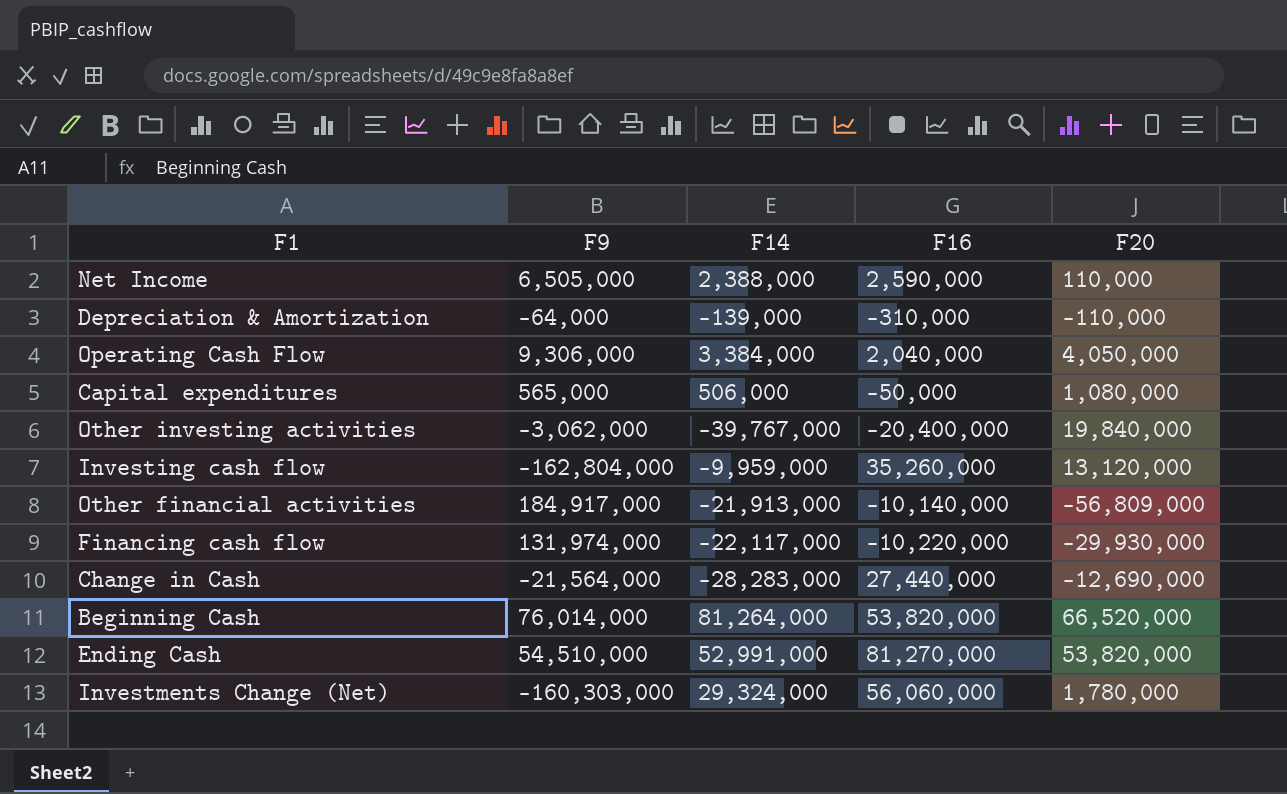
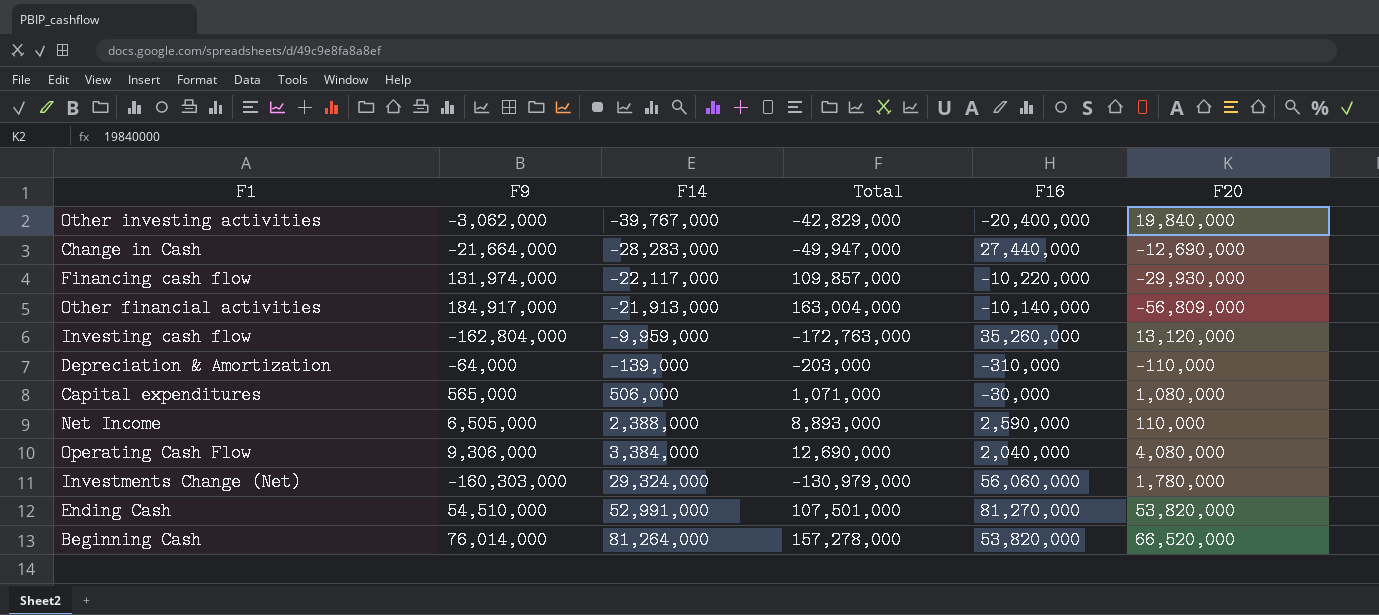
row order: none -> F14 ascending
column Total | formula: none -> [F9] + [F14]
Change in Cash | F9: -21,564,000 -> -21,664,000
Capital expenditures | F16: -50,000 -> -30,000
Operating Cash Flow | F20: 4,050,000 -> 4,080,000

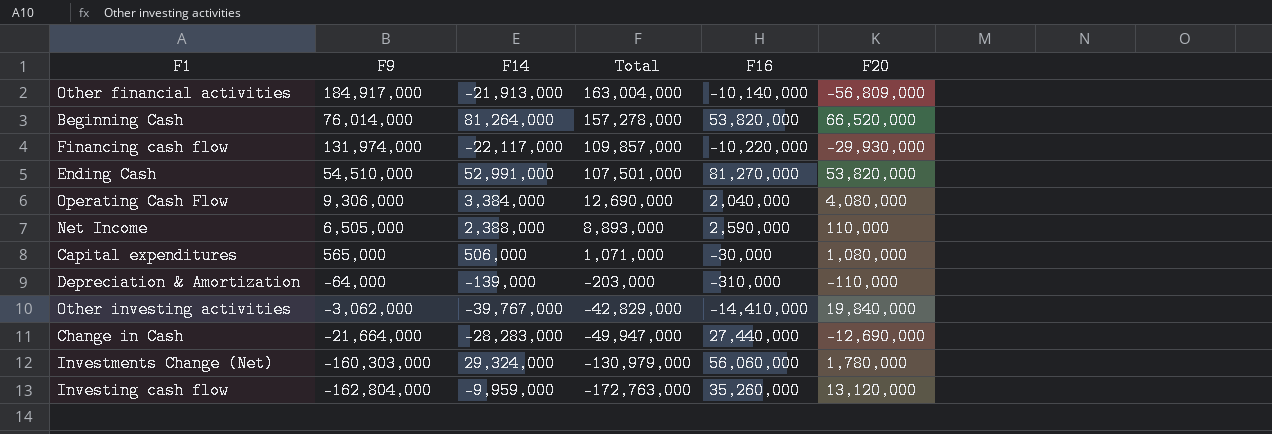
row order: F14 ascending -> Total descending
Other investing activities | F16: -20,400,000 -> -14,410,000

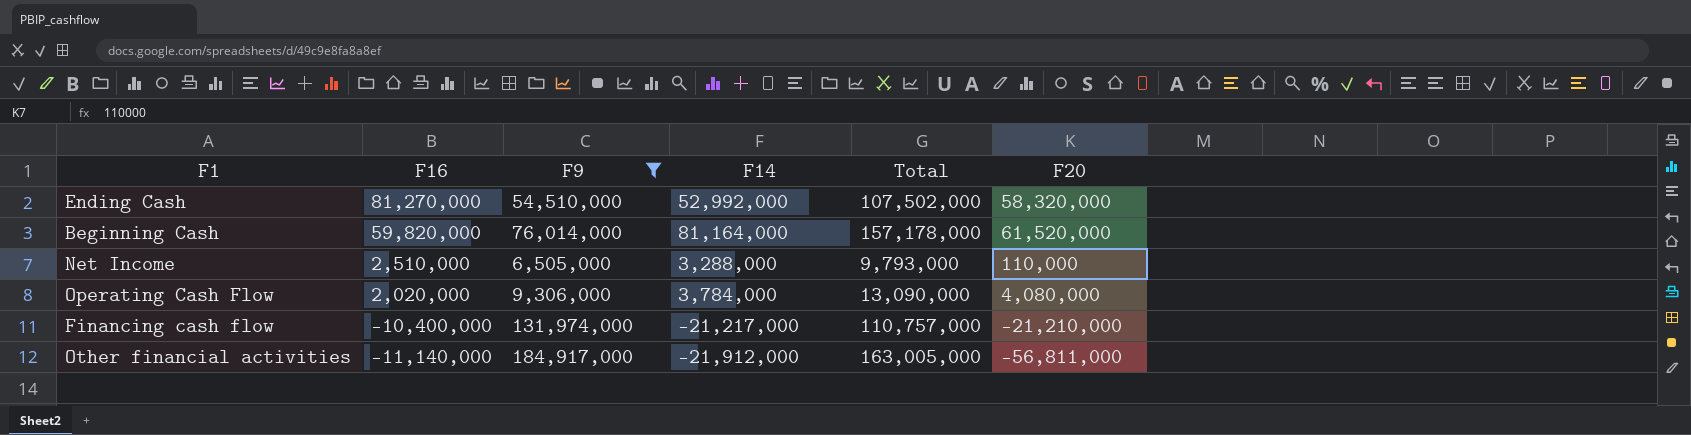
filter: none -> F9 >= 6,505,000
row order: Total descending -> F16 descending
column F16 | position: 5 -> 2
Ending Cash | F14: 52,991,000 -> 52,992,000
Ending Cash | Total: 107,501,000 -> 107,502,000
Ending Cash | F20: 53,820,000 -> 58,320,000
Beginning Cash | F16: 53,820,000 -> 59,820,000
Beginning Cash | F14: 81,264,000 -> 81,164,000
Beginning Cash | Total: 157,278,000 -> 157,178,000
Beginning Cash | F20: 66,520,000 -> 61,520,000
Net Income | F16: 2,590,000 -> 2,510,000
Net Income | F14: 2,388,000 -> 3,288,000
Net Income | Total: 8,893,000 -> 9,793,000
Operating Cash Flow | F16: 2,040,000 -> 2,020,000
Operating Cash Flow | F14: 3,384,000 -> 3,784,000
Operating Cash Flow | Total: 12,690,000 -> 13,090,000
Financing cash flow | F16: -10,220,000 -> -10,400,000
Financing cash flow | F14: -22,117,000 -> -21,217,000
Financing cash flow | Total: 109,857,000 -> 110,757,000
Financing cash flow | F20: -29,930,000 -> -21,210,000
Other financial activities | F16: -10,140,000 -> -11,140,000
Other financial activities | F14: -21,913,000 -> -21,912,000
Other financial activities | Total: 163,004,000 -> 163,005,000
Other financial activities | F20: -56,809,000 -> -56,811,000

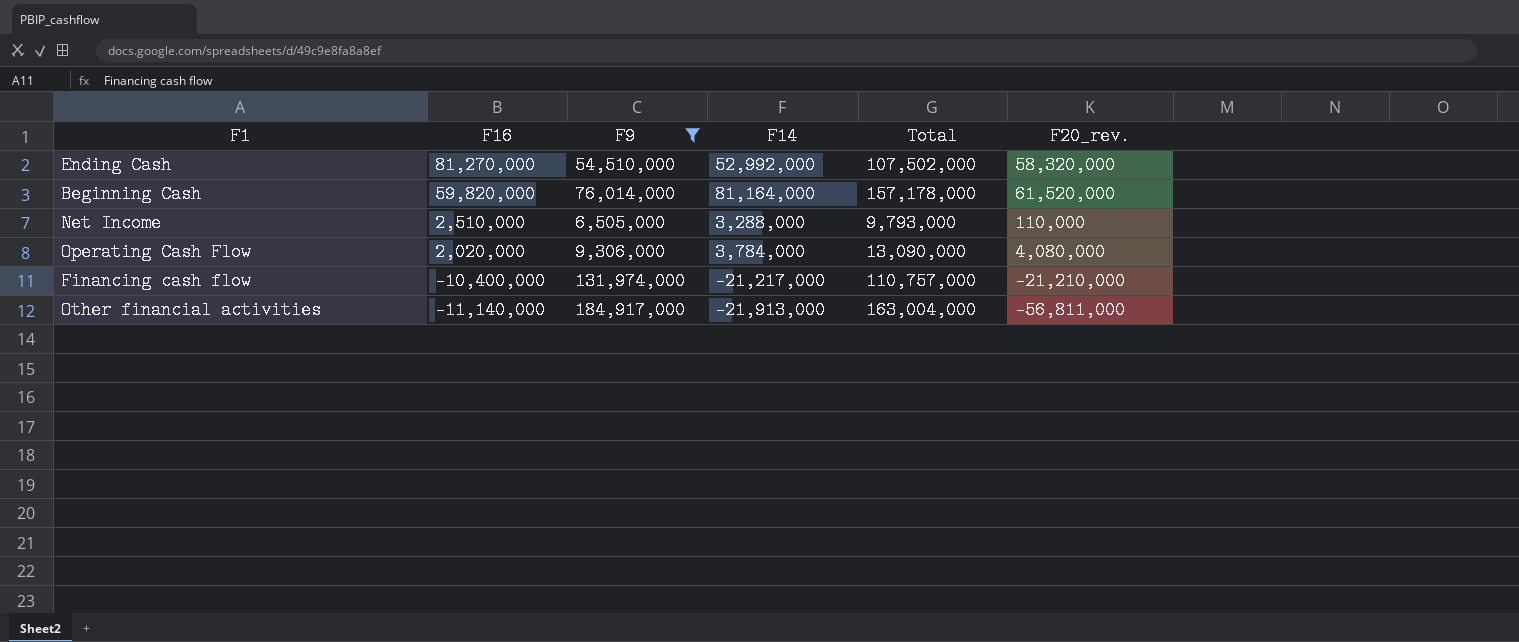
column name: F20 -> F20_rev.
Other financial activities | F14: -21,912,000 -> -21,913,000
Other financial activities | Total: 163,005,000 -> 163,004,000

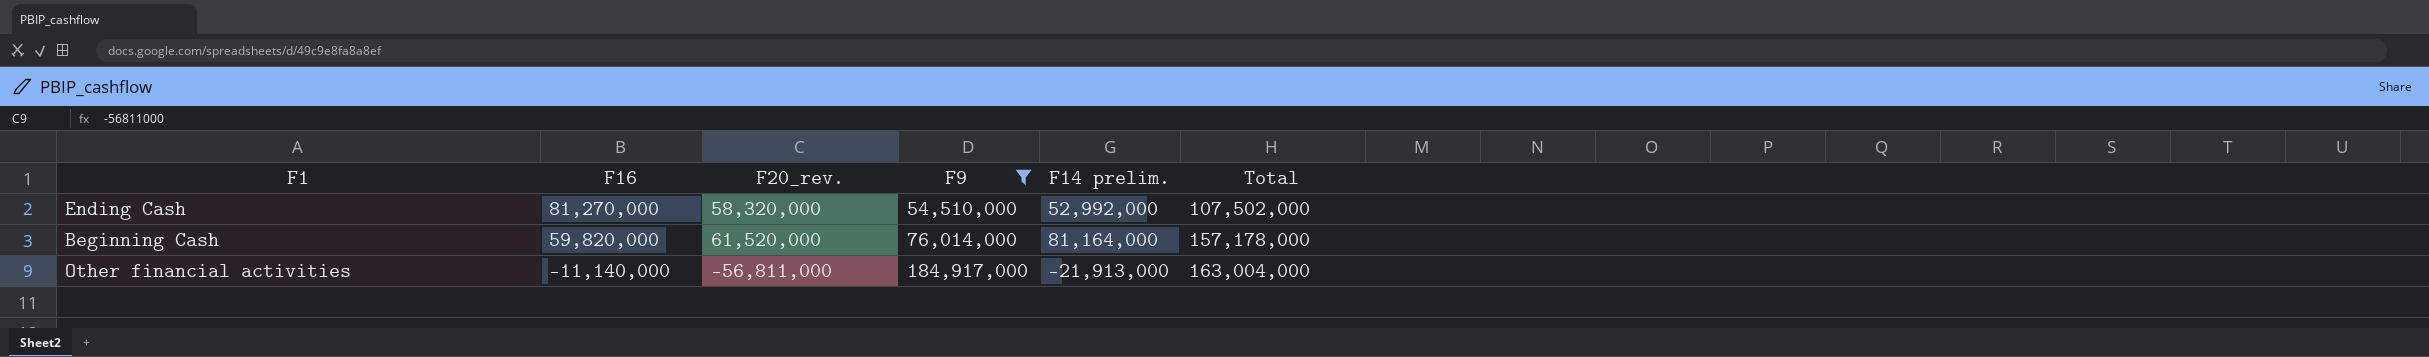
column F20_rev. | position: 6 -> 3
column name: F14 -> F14 prelim.
row Net Income: 2,510,000 | 6,505,000 | 3,288,000 | 9,793,000 | 110,000 -> none
row Operating Cash Flow: 2,020,000 | 9,306,000 | 3,784,000 | 13,090,000 | 4,080,000 -> none
row Financing cash flow: -10,400,000 | 131,974,000 | -21,217,000 | 110,757,000 | -21,210,000 -> none

